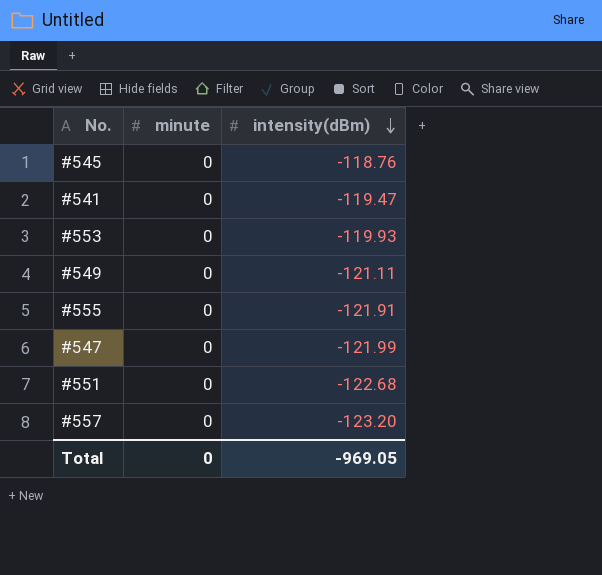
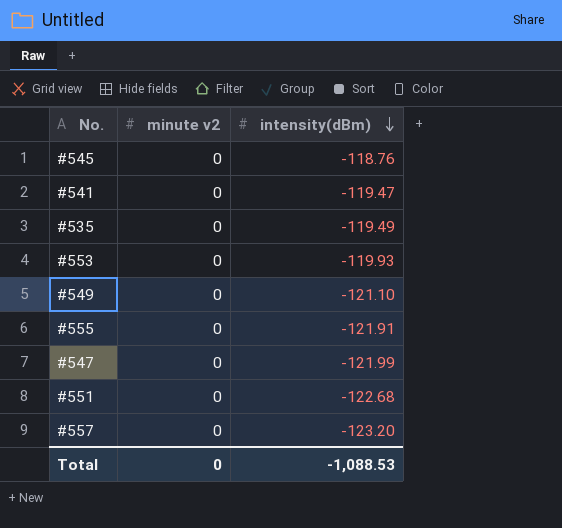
column name: minute -> minute v2
row #535: none -> 0 | -119.49
#549 | intensity(dBm): -121.11 -> -121.10
Total | intensity(dBm): -969.05 -> -1,088.53

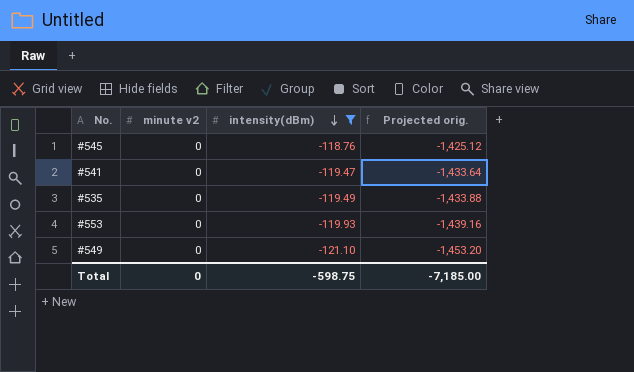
filter: none -> intensity(dBm) >= -121.10
column Projected orig. | formula: none -> [intensity(dBm)] * 12
Total | intensity(dBm): -1,088.53 -> -598.75

